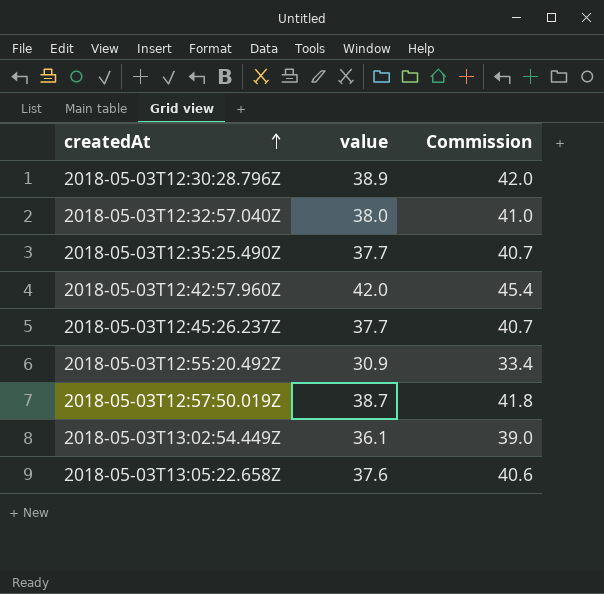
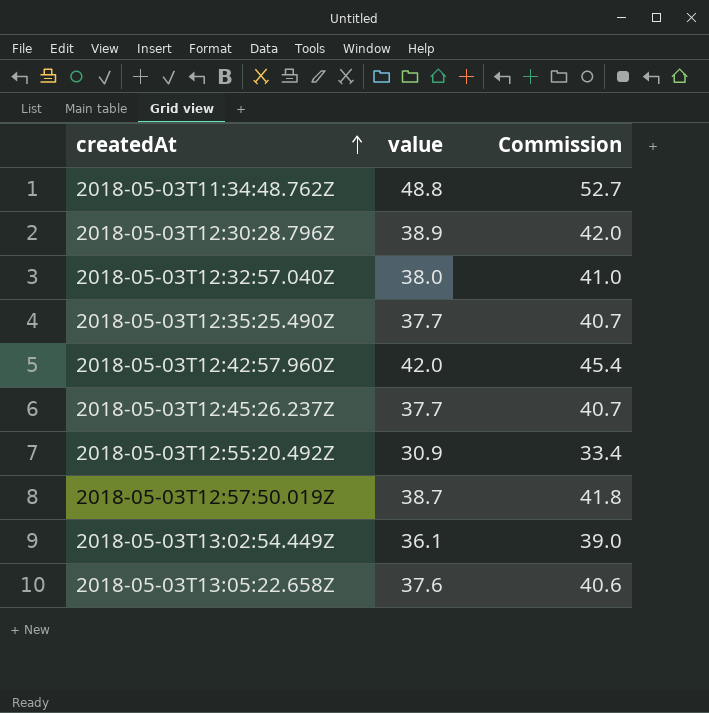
row 2018-05-03T11:34:48.762Z: none -> 48.8 | 52.7

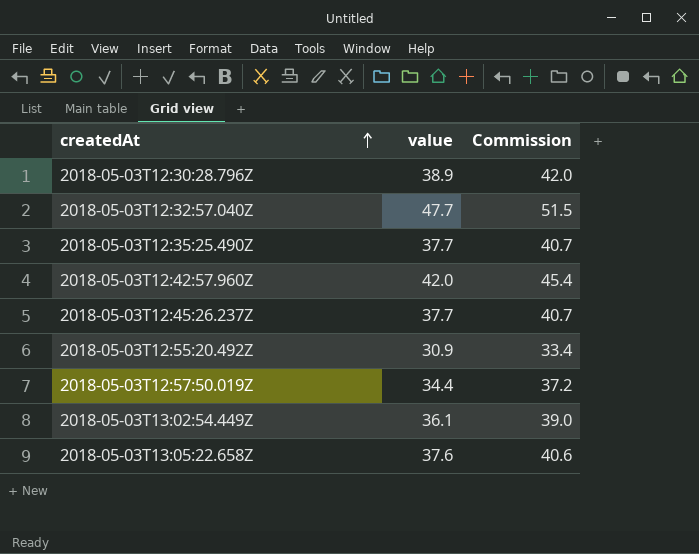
row 2018-05-03T11:34:48.762Z: 48.8 | 52.7 -> none
2018-05-03T12:32:57.040Z | value: 38.0 -> 47.7
2018-05-03T12:32:57.040Z | Commission: 41.0 -> 51.5
2018-05-03T12:57:50.019Z | value: 38.7 -> 34.4
2018-05-03T12:57:50.019Z | Commission: 41.8 -> 37.2

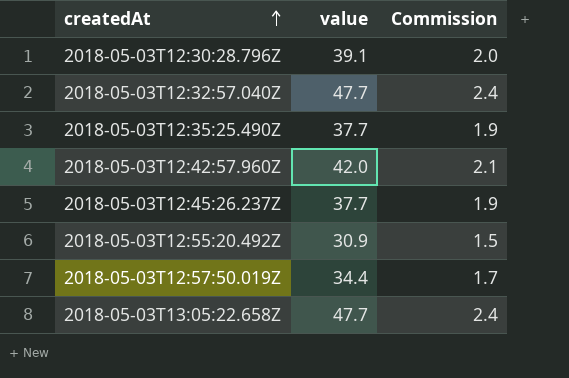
column Commission | formula: [value] * 1.08 -> [value] * 0.05
row 2018-05-03T13:02:54.449Z: 36.1 | 39.0 -> none
2018-05-03T12:30:28.796Z | value: 38.9 -> 39.1
2018-05-03T13:05:22.658Z | value: 37.6 -> 47.7

